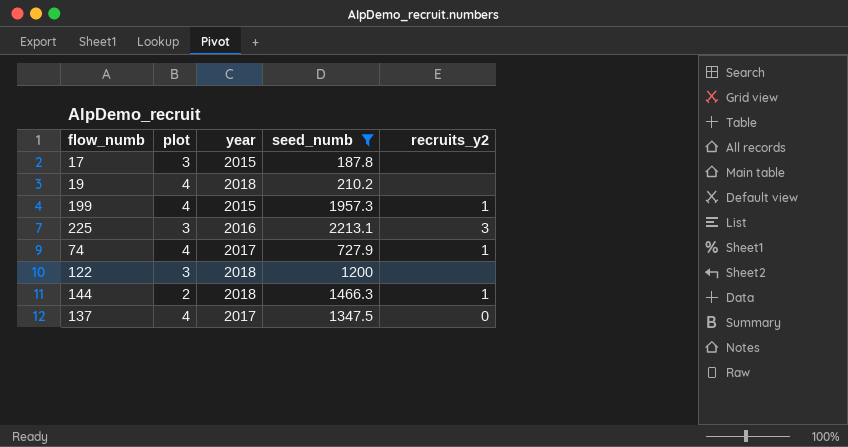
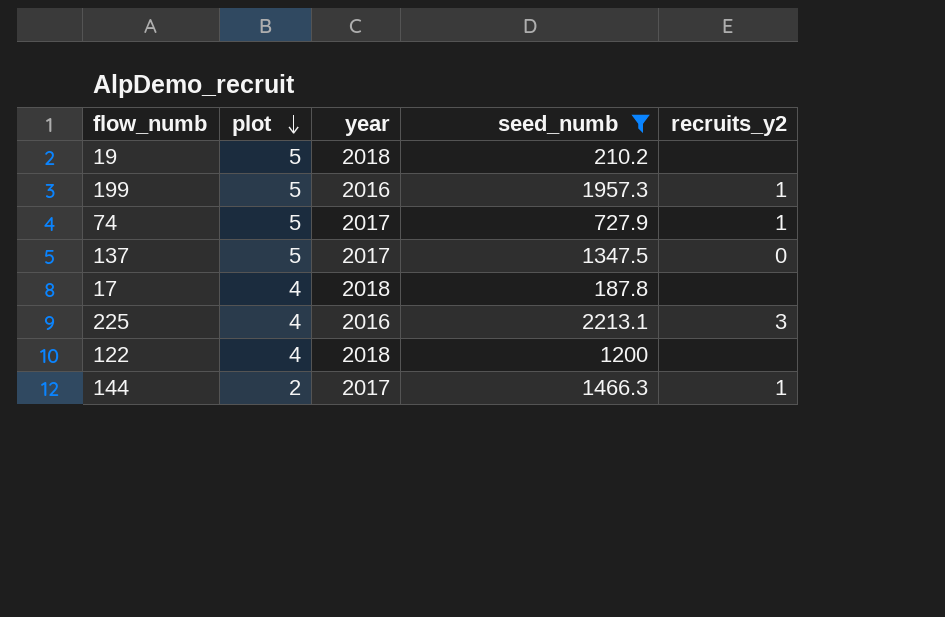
row order: none -> plot descending
19 | plot: 4 -> 5
199 | plot: 4 -> 5
199 | year: 2015 -> 2016
74 | plot: 4 -> 5
137 | plot: 4 -> 5
17 | plot: 3 -> 4
17 | year: 2015 -> 2018
225 | plot: 3 -> 4
122 | plot: 3 -> 4
144 | year: 2018 -> 2017

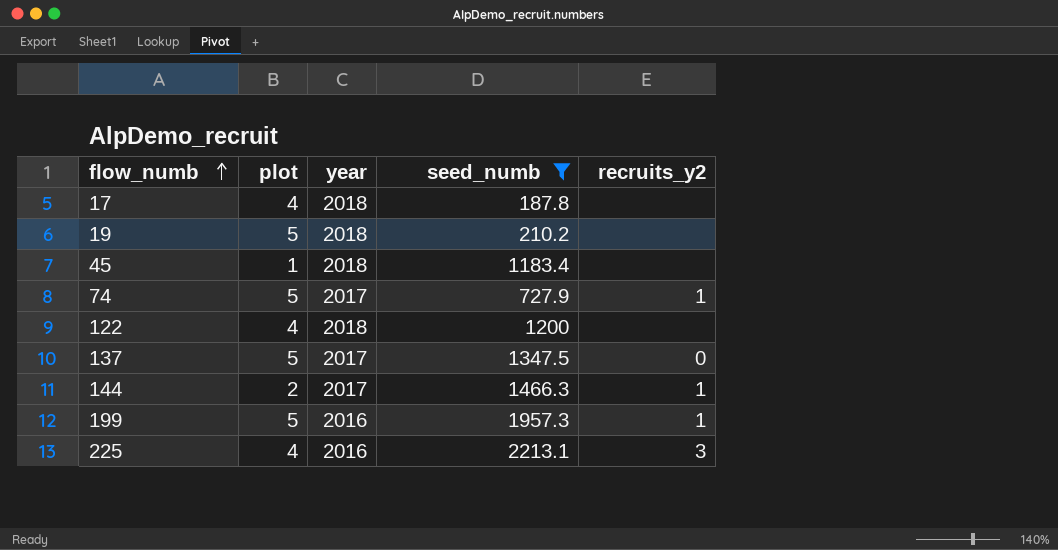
row order: plot descending -> flow_numb ascending
row 45: none -> 1 | 2018 | 1183.4 | none

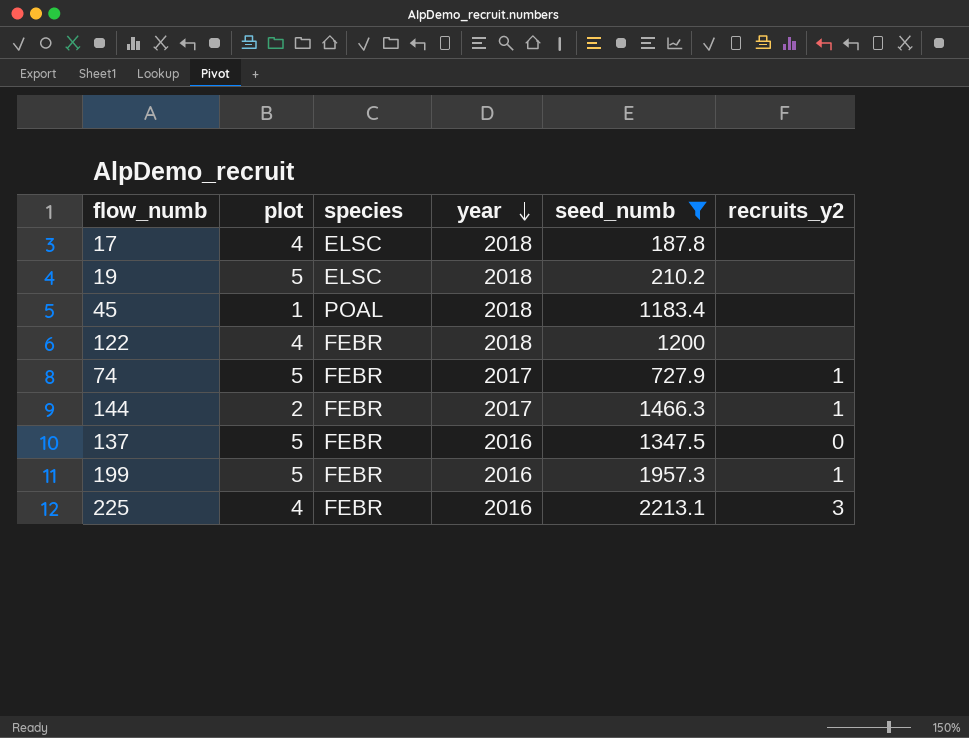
row order: flow_numb ascending -> year descending
column species | position: none -> 3
137 | year: 2017 -> 2016

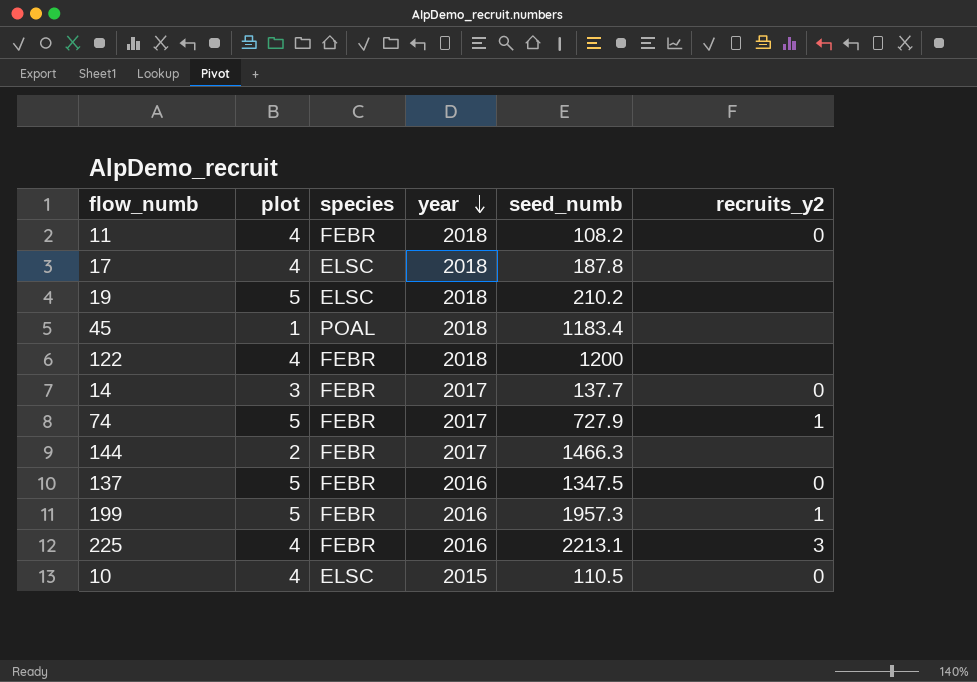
filter: seed_numb >= 187.8 -> none
144 | recruits_y2: 1 -> none

